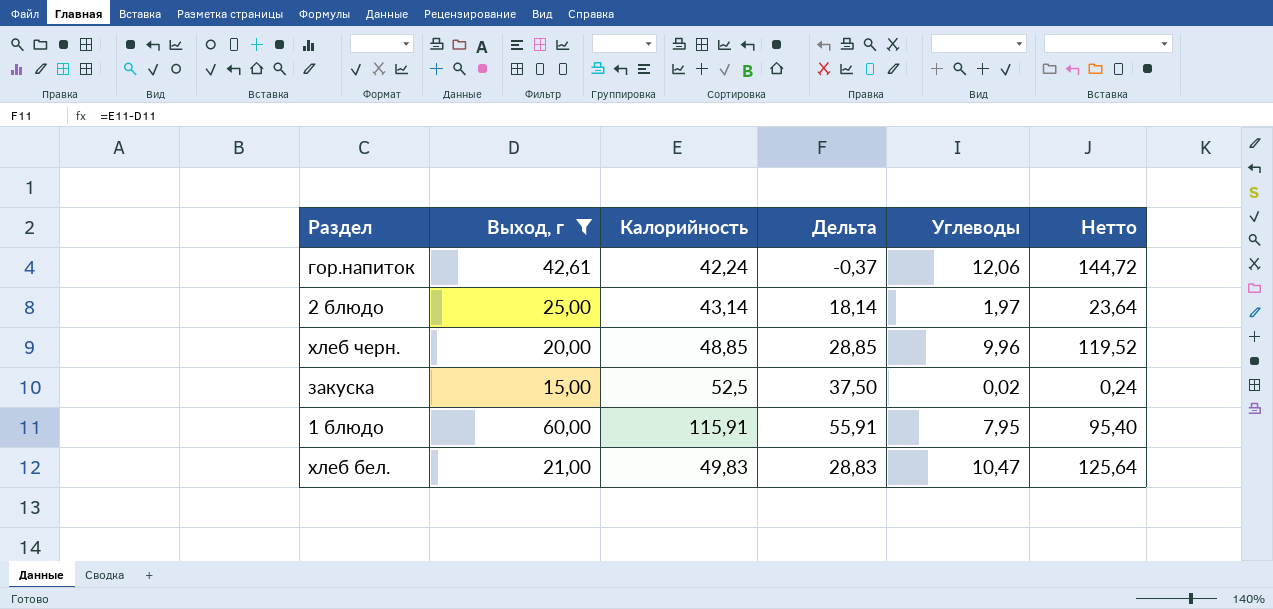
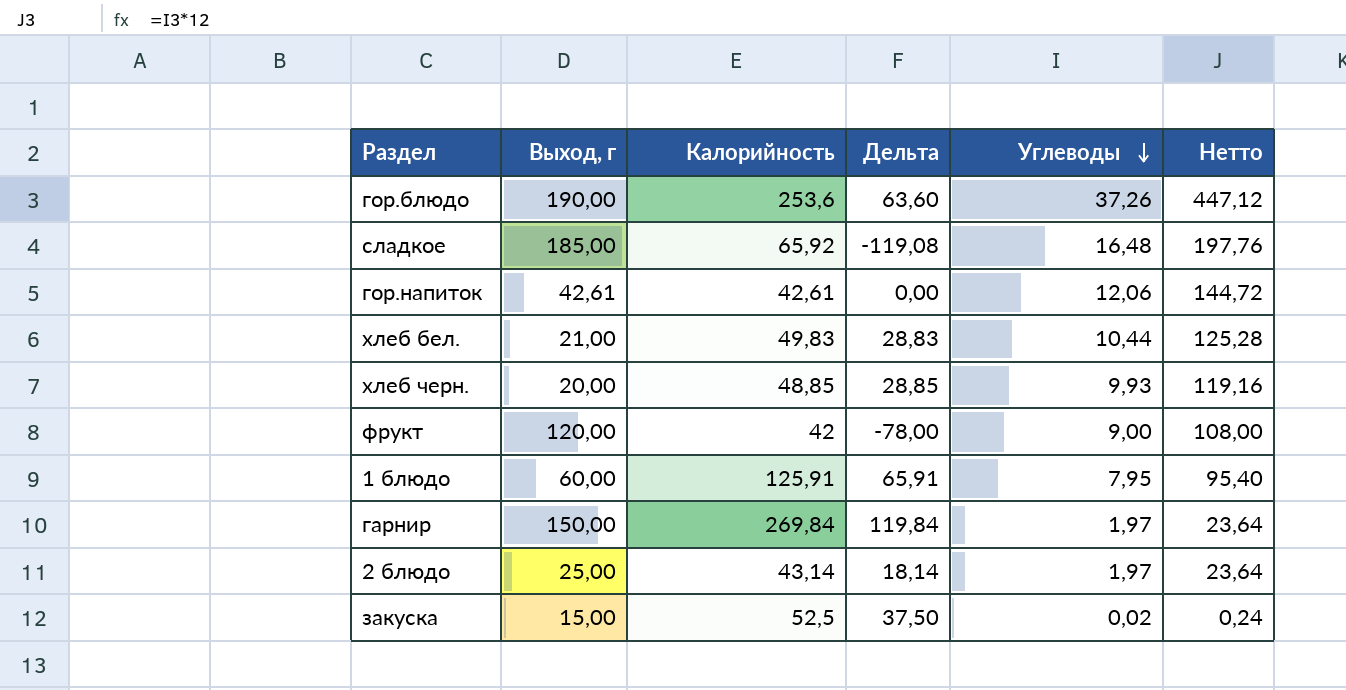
filter: Выход, г <= 60,00 -> none
row order: none -> Углеводы descending
гор.напиток | Калорийность: 42,24 -> 42,61
гор.напиток | Дельта: -0,37 -> 0,00
хлеб бел. | Углеводы: 10,47 -> 10,44
хлеб бел. | Нетто: 125,64 -> 125,28
хлеб черн. | Углеводы: 9,96 -> 9,93
хлеб черн. | Нетто: 119,52 -> 119,16
1 блюдо | Калорийность: 115,91 -> 125,91
1 блюдо | Дельта: 55,91 -> 65,91

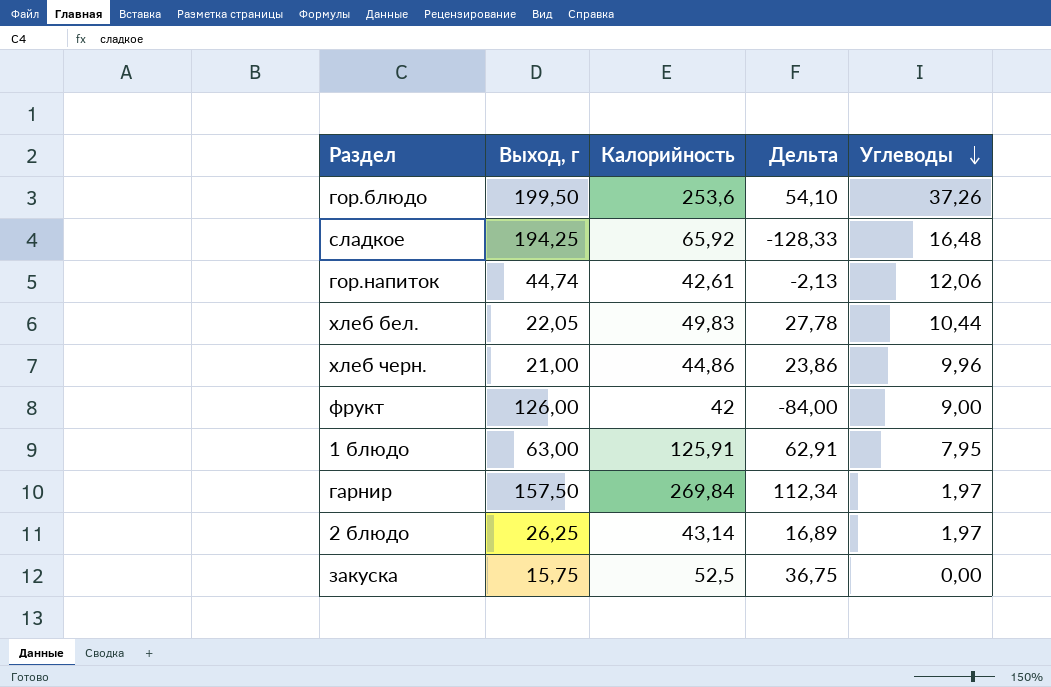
column Нетто | formula: [Углеводы] * 12 -> none
гор.блюдо | Выход, г: 190,00 -> 199,50
гор.блюдо | Дельта: 63,60 -> 54,10
сладкое | Выход, г: 185,00 -> 194,25
сладкое | Дельта: -119,08 -> -128,33
гор.напиток | Выход, г: 42,61 -> 44,74
гор.напиток | Дельта: 0,00 -> -2,13
хлеб бел. | Выход, г: 21,00 -> 22,05
хлеб бел. | Дельта: 28,83 -> 27,78
хлеб черн. | Выход, г: 20,00 -> 21,00
хлеб черн. | Калорийность: 48,85 -> 44,86
хлеб черн. | Дельта: 28,85 -> 23,86
хлеб черн. | Углеводы: 9,93 -> 9,96
фрукт | Выход, г: 120,00 -> 126,00
фрукт | Дельта: -78,00 -> -84,00
1 блюдо | Выход, г: 60,00 -> 63,00
1 блюдо | Дельта: 65,91 -> 62,91
гарнир | Выход, г: 150,00 -> 157,50
гарнир | Дельта: 119,84 -> 112,34
2 блюдо | Выход, г: 25,00 -> 26,25
2 блюдо | Дельта: 18,14 -> 16,89
закуска | Выход, г: 15,00 -> 15,75
закуска | Дельта: 37,50 -> 36,75
закуска | Углеводы: 0,02 -> 0,00

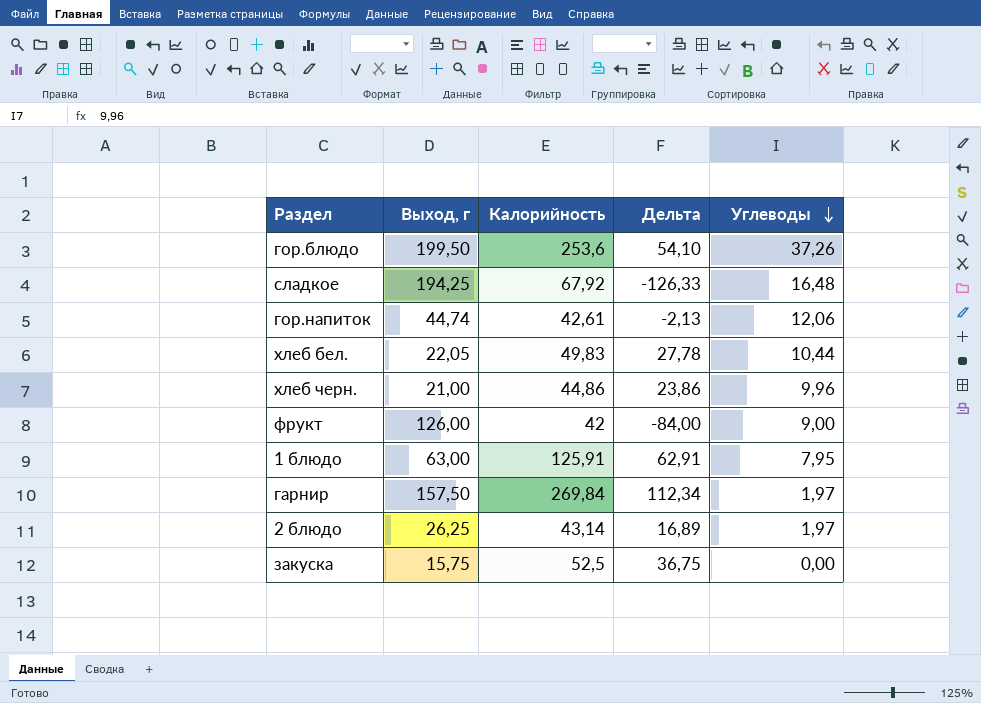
сладкое | Калорийность: 65,92 -> 67,92
сладкое | Дельта: -128,33 -> -126,33

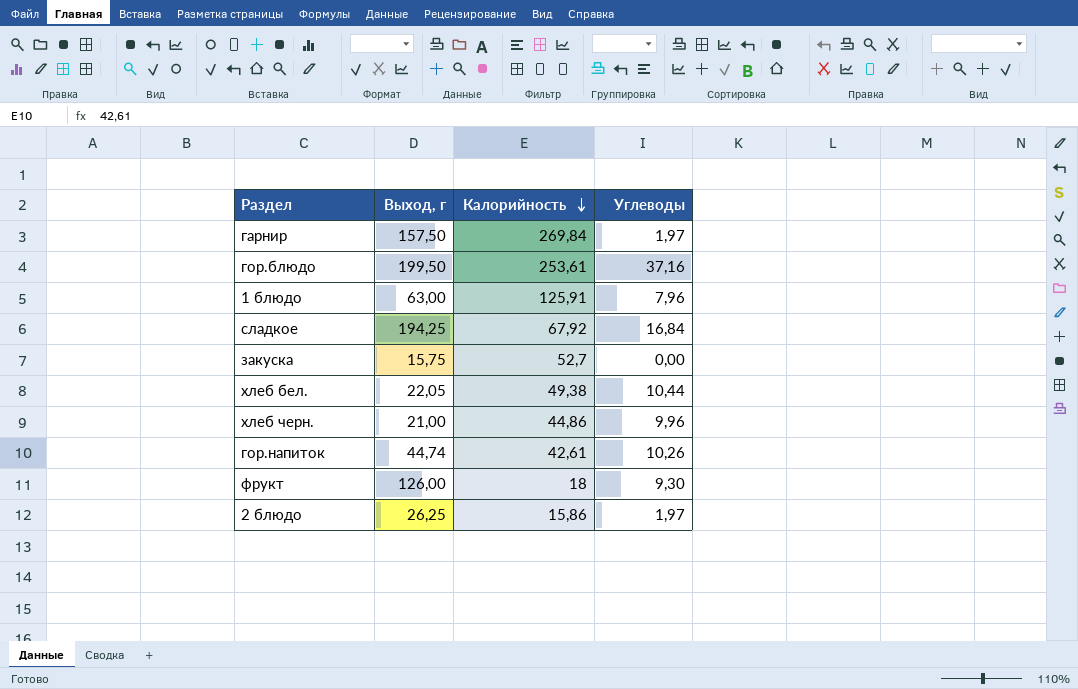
row order: Углеводы descending -> Калорийность descending
column Дельта | formula: [Калорийность] - [Выход, г] -> none
гор.блюдо | Калорийность: 253,6 -> 253,61
гор.блюдо | Углеводы: 37,26 -> 37,16
1 блюдо | Углеводы: 7,95 -> 7,96
сладкое | Углеводы: 16,48 -> 16,84
закуска | Калорийность: 52,5 -> 52,7
хлеб бел. | Калорийность: 49,83 -> 49,38
гор.напиток | Углеводы: 12,06 -> 10,26
фрукт | Калорийность: 42 -> 18
фрукт | Углеводы: 9,00 -> 9,30
2 блюдо | Калорийность: 43,14 -> 15,86

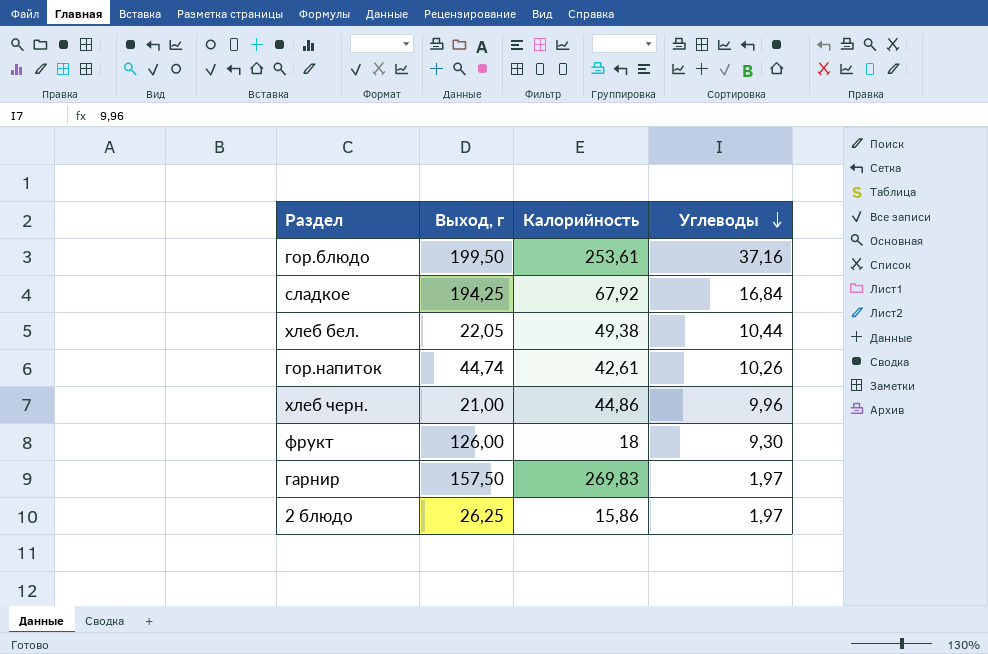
row order: Калорийность descending -> Углеводы descending
row 1 блюдо: 63,00 | 125,91 | 7,96 -> none
row закуска: 15,75 | 52,7 | 0,00 -> none
гарнир | Калорийность: 269,84 -> 269,83

